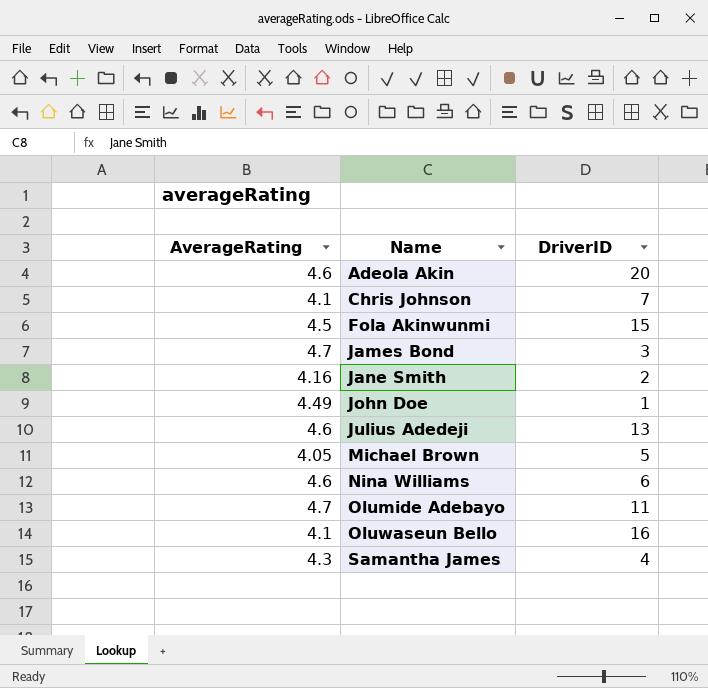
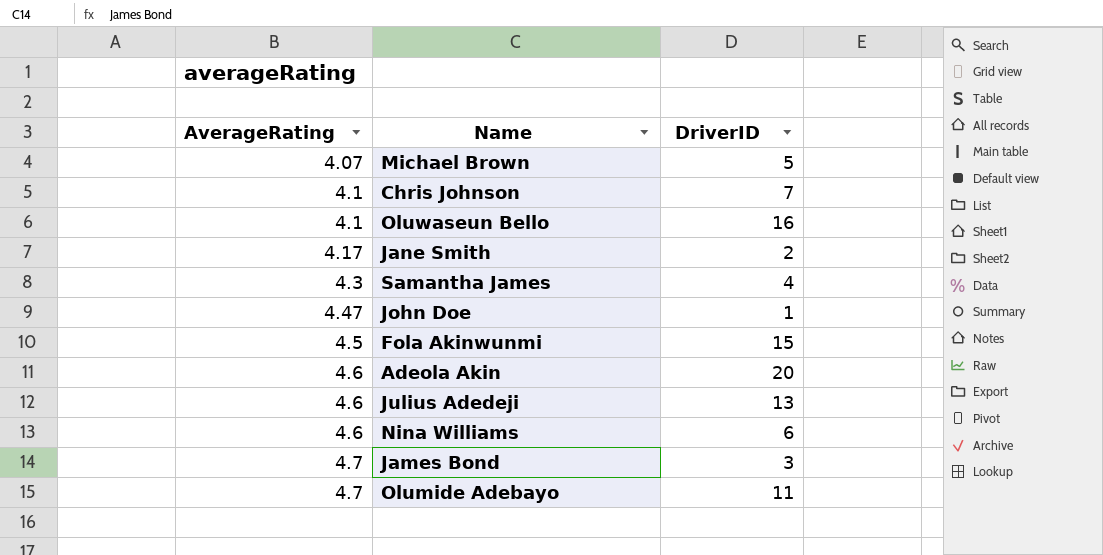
row order: Name ascending -> AverageRating ascending
Michael Brown | AverageRating: 4.05 -> 4.07
Jane Smith | AverageRating: 4.16 -> 4.17
John Doe | AverageRating: 4.49 -> 4.47

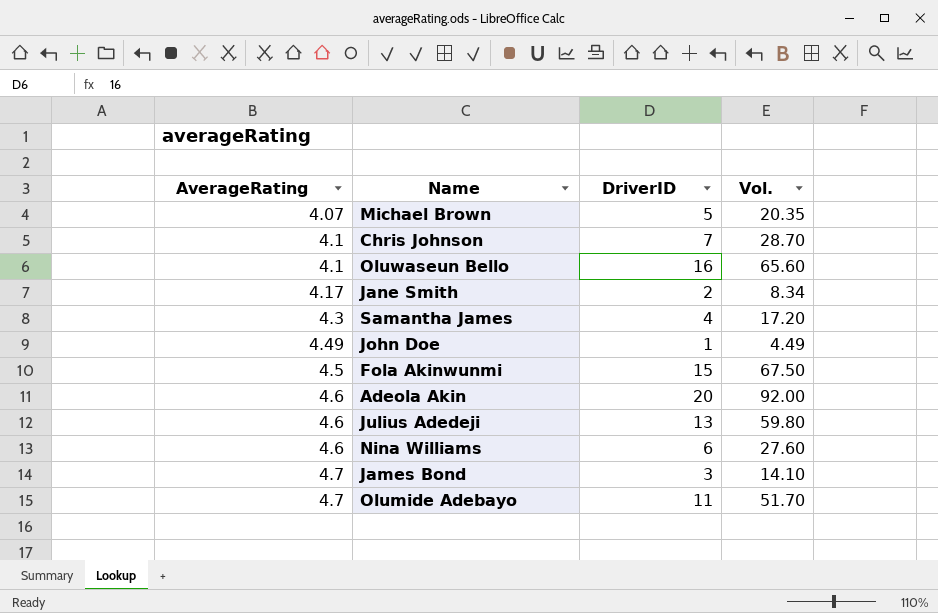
column Vol. | formula: none -> [AverageRating] * [DriverID]
John Doe | AverageRating: 4.47 -> 4.49

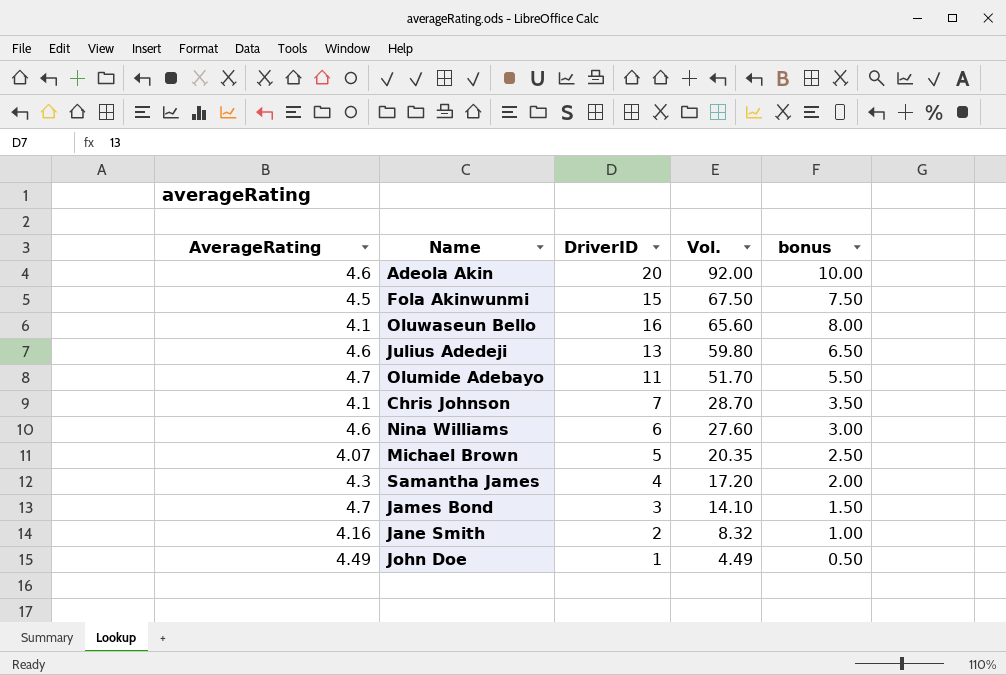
row order: AverageRating ascending -> Vol. descending
column bonus | formula: none -> [DriverID] * 0.5
Jane Smith | AverageRating: 4.17 -> 4.16
Jane Smith | Vol.: 8.34 -> 8.32

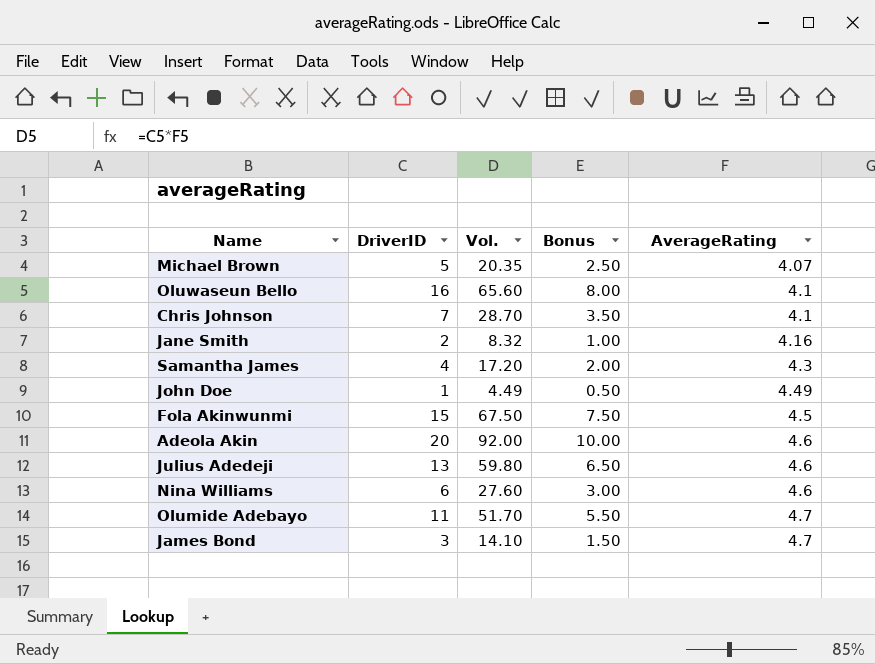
row order: Vol. descending -> AverageRating ascending
column name: bonus -> Bonus
column AverageRating | position: 1 -> 5

